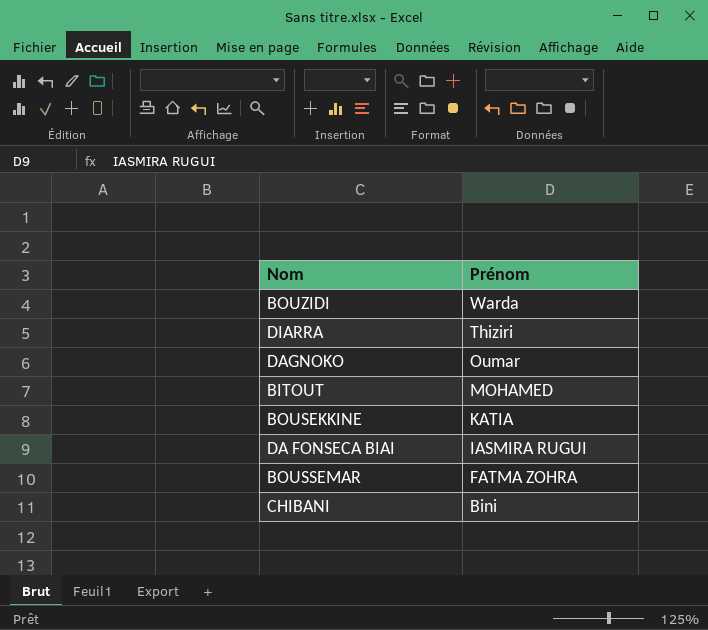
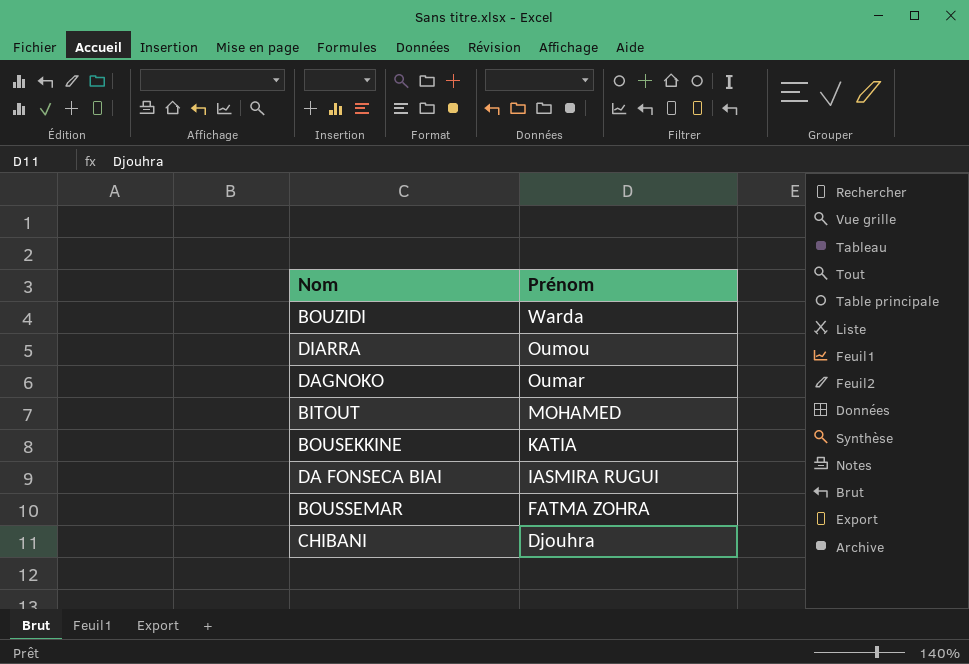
DIARRA | Prénom: Thiziri -> Oumou
CHIBANI | Prénom: Bini -> Djouhra

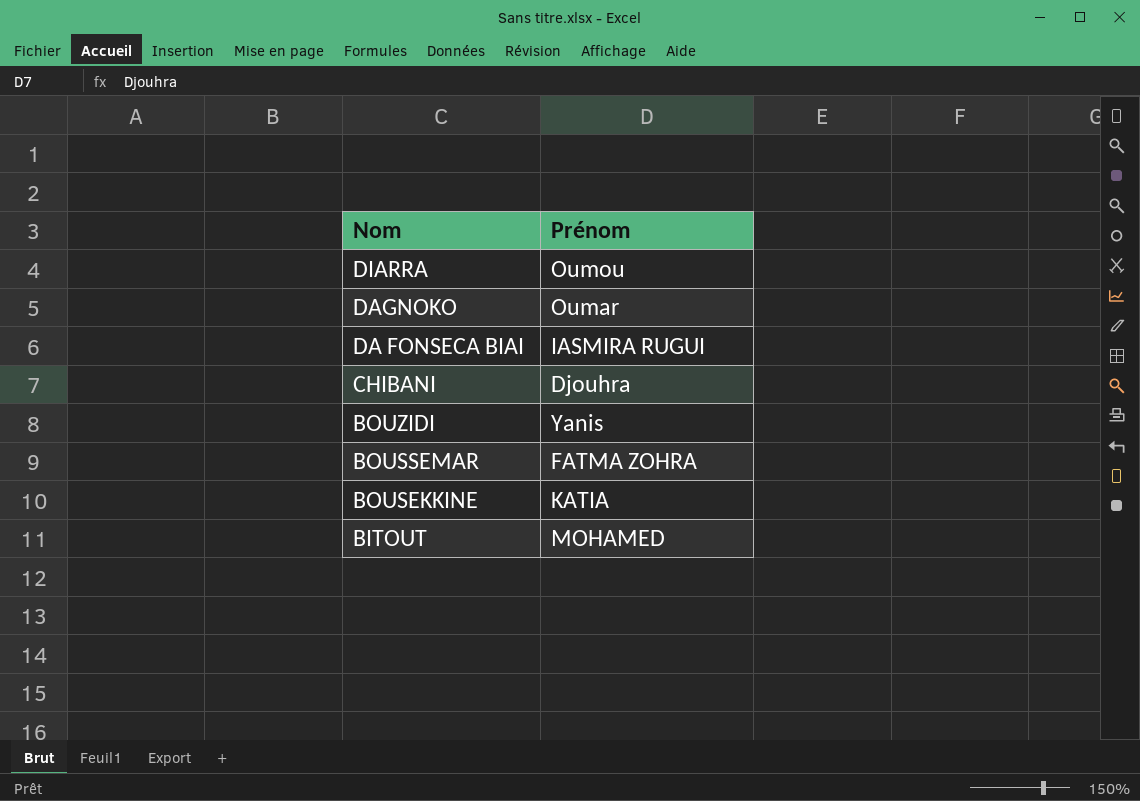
row order: Prénom descending -> Nom descending
BOUZIDI | Prénom: Warda -> Yanis

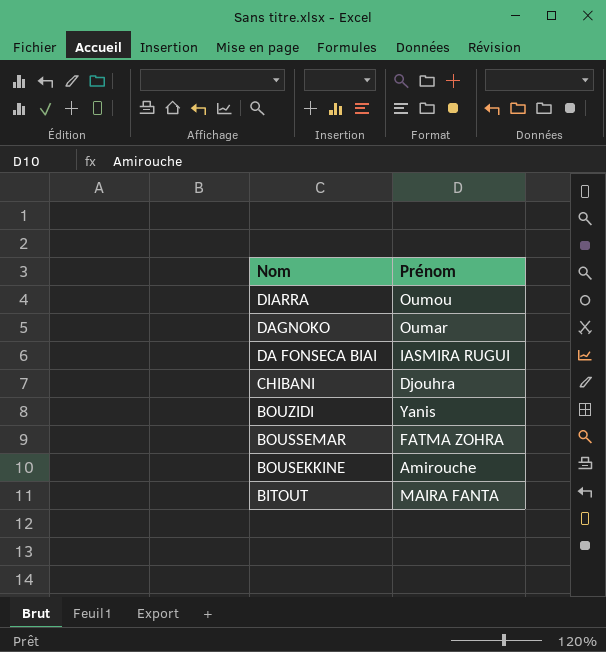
BOUSEKKINE | Prénom: KATIA -> Amirouche
BITOUT | Prénom: MOHAMED -> MAIRA FANTA

